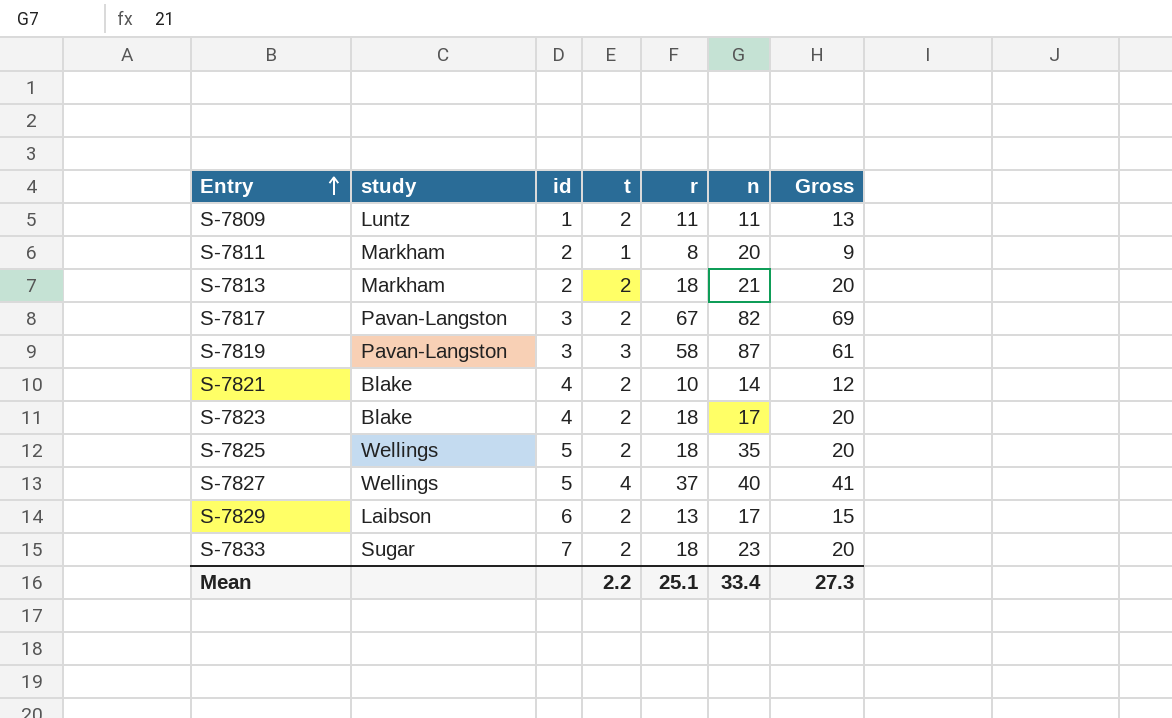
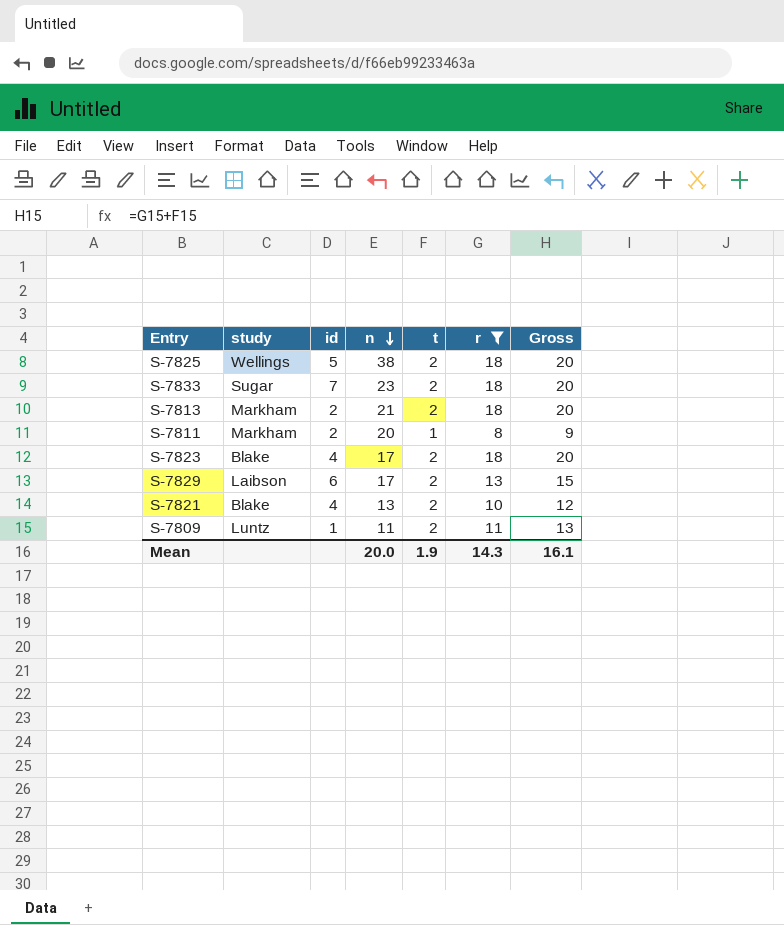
filter: none -> r <= 18
row order: Entry ascending -> n descending
column n | position: 6 -> 4
S-7825 | n: 35 -> 38
S-7821 | n: 14 -> 13
Mean | n: 33.4 -> 20.0
Mean | t: 2.2 -> 1.9
Mean | r: 25.1 -> 14.3
Mean | Gross: 27.3 -> 16.1

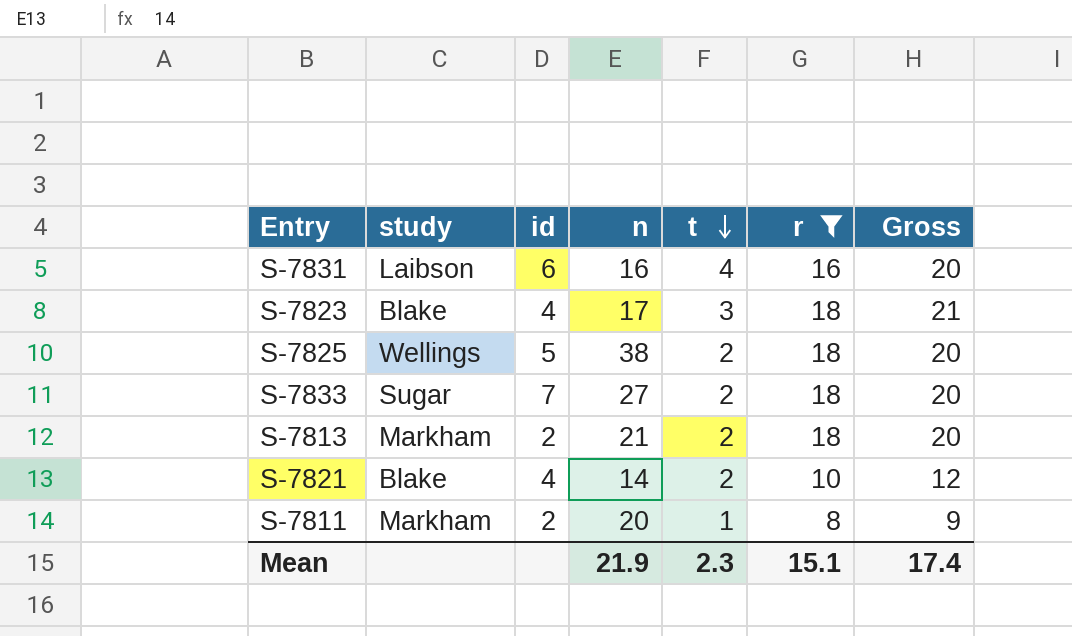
row order: n descending -> t descending
row S-7829: Laibson | 6 | 17 | 2 | 13 | 15 -> none
row S-7809: Luntz | 1 | 11 | 2 | 11 | 13 -> none
row S-7831: none -> Laibson | 6 | 16 | 4 | 16 | 20
S-7823 | t: 2 -> 3
S-7823 | Gross: 20 -> 21
S-7833 | n: 23 -> 27
S-7821 | n: 13 -> 14
Mean | n: 20.0 -> 21.9
Mean | t: 1.9 -> 2.3
Mean | r: 14.3 -> 15.1
Mean | Gross: 16.1 -> 17.4

